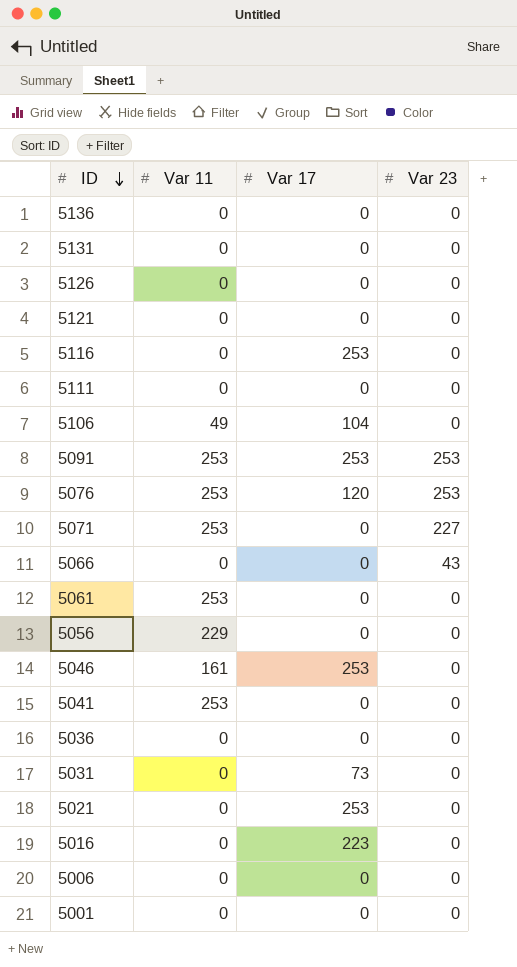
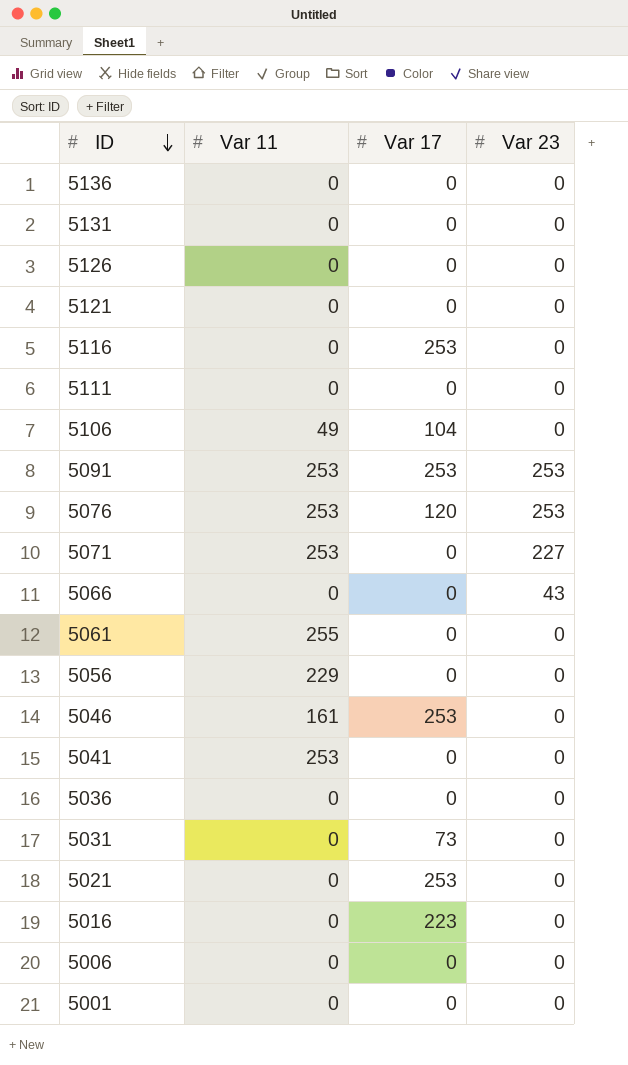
5061 | Var 11: 253 -> 255

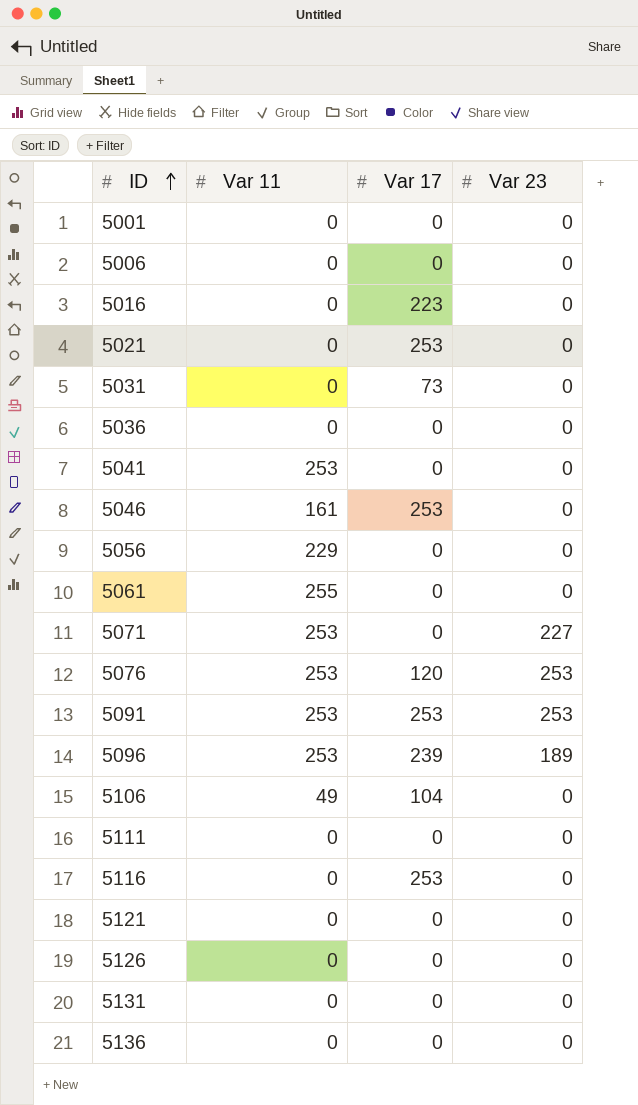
row order: ID descending -> ID ascending
row 5066: 0 | 0 | 43 -> none
row 5096: none -> 253 | 239 | 189

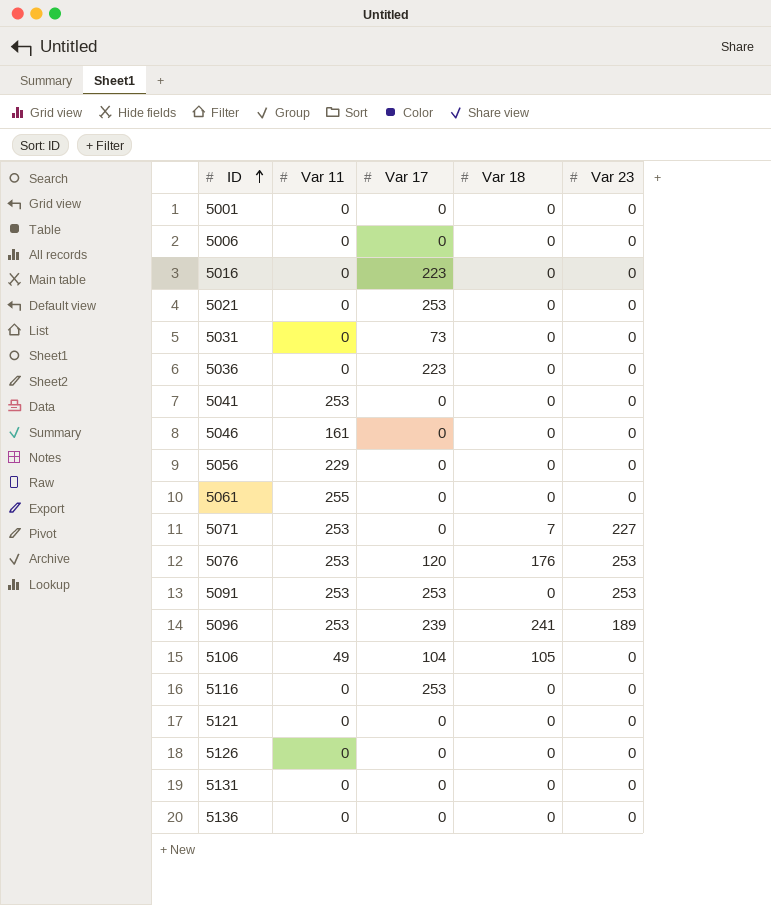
column Var 18 | position: none -> 4
row 5111: 0 | 0 | 0 -> none
5036 | Var 17: 0 -> 223
5046 | Var 17: 253 -> 0

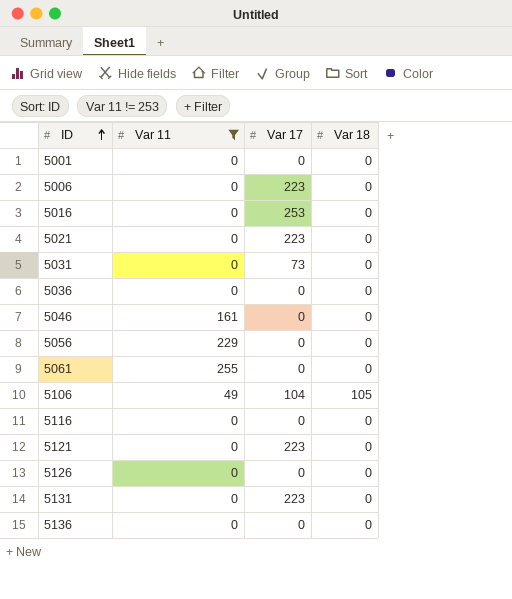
filter: none -> Var 11 != 253
column Var 23 | position: 5 -> none
5006 | Var 17: 0 -> 223
5016 | Var 17: 223 -> 253
5021 | Var 17: 253 -> 223
5036 | Var 17: 223 -> 0
5116 | Var 17: 253 -> 0
5121 | Var 17: 0 -> 223
5131 | Var 17: 0 -> 223

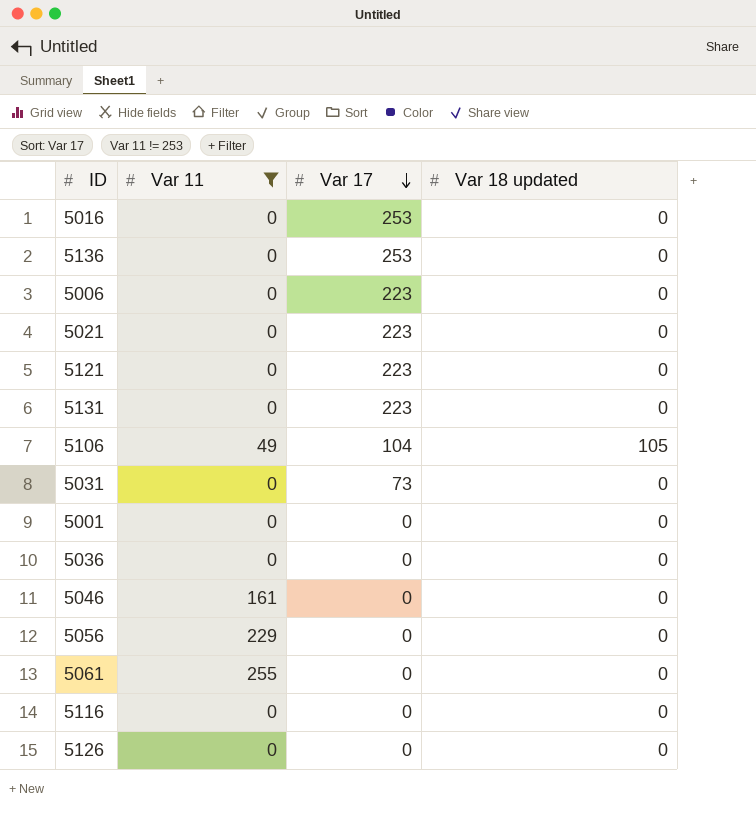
row order: ID ascending -> Var 17 descending
column name: Var 18 -> Var 18 updated
5136 | Var 17: 0 -> 253

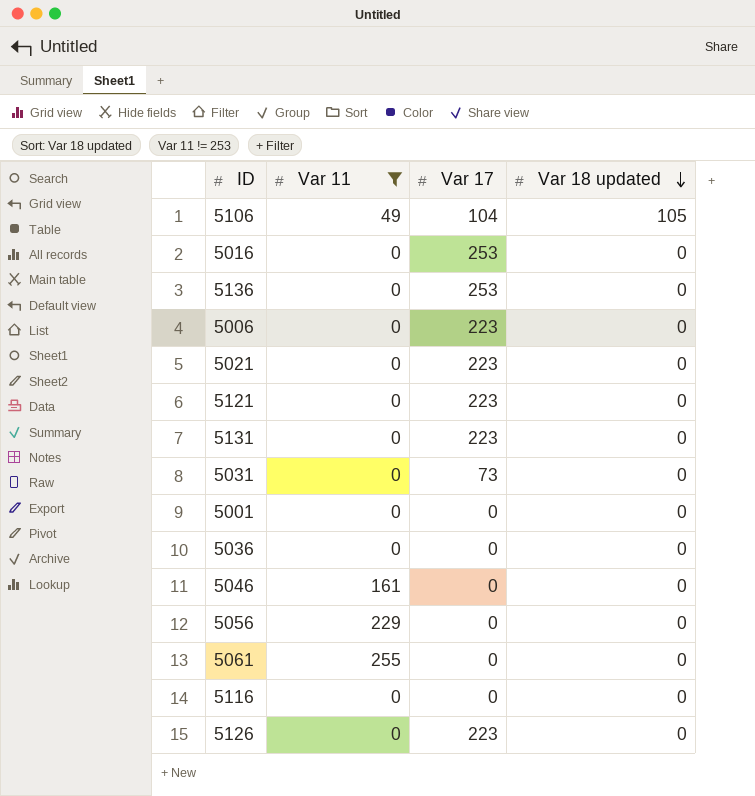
row order: Var 17 descending -> Var 18 updated descending
5126 | Var 17: 0 -> 223

